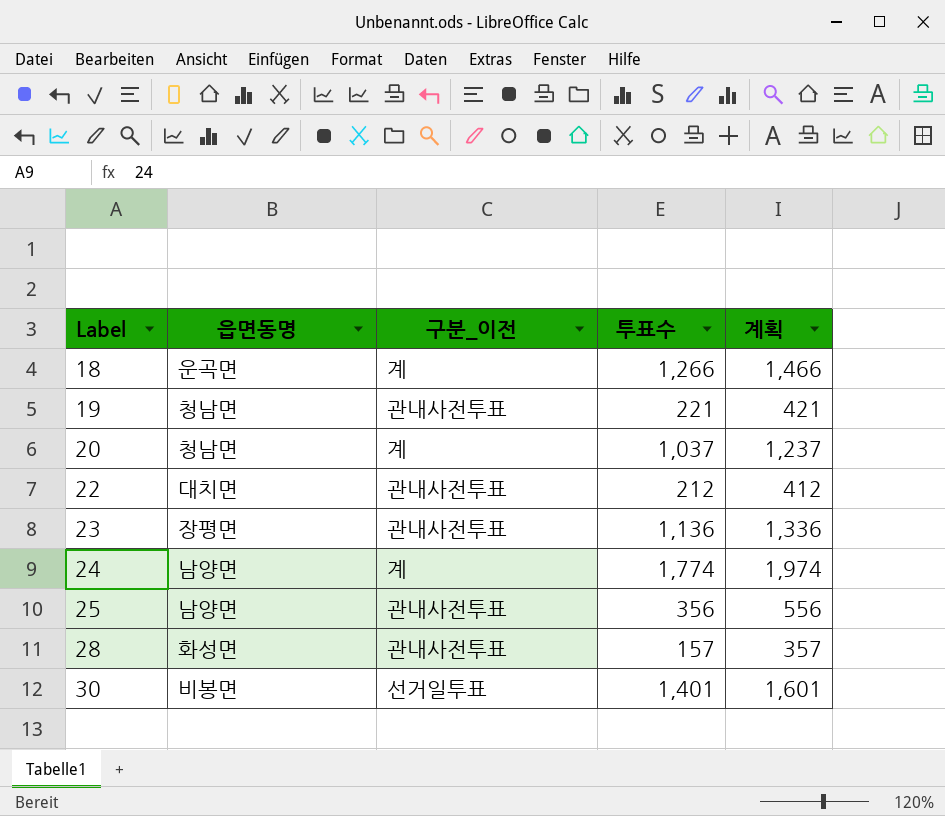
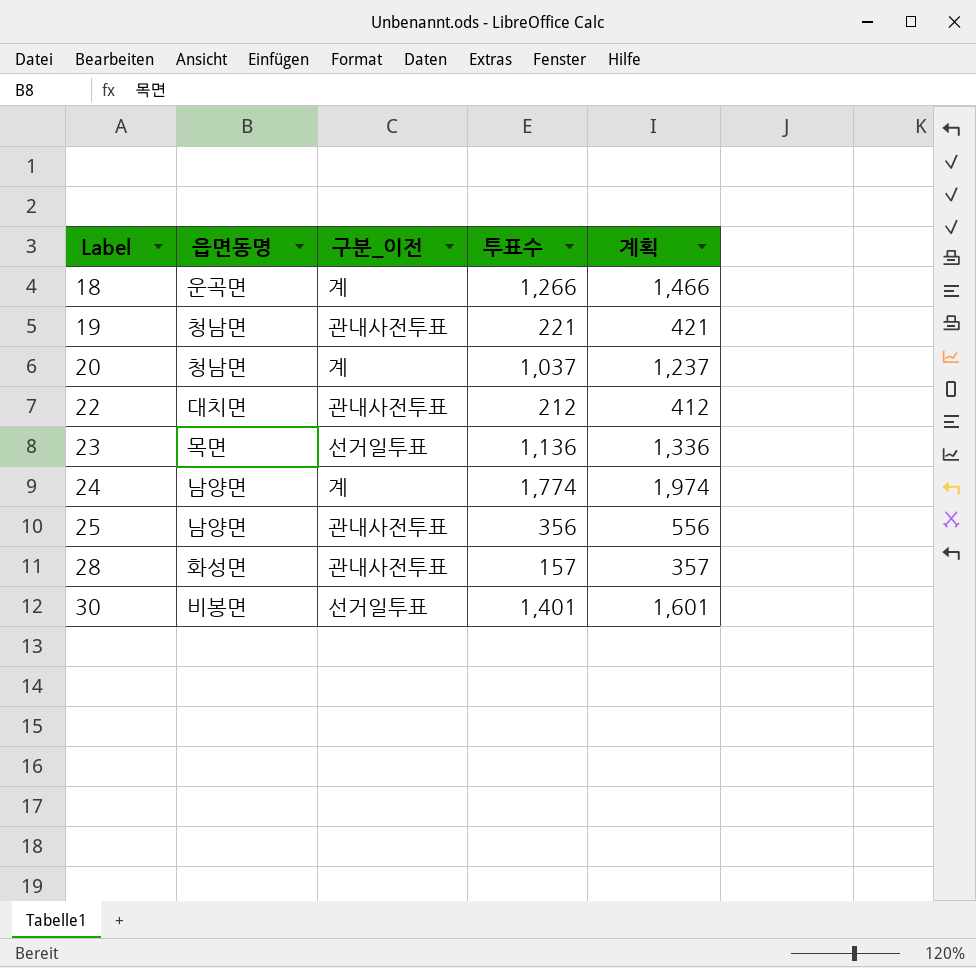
23 | 읍면동명: 장평면 -> 목면
23 | 구분_이전: 관내사전투표 -> 선거일투표

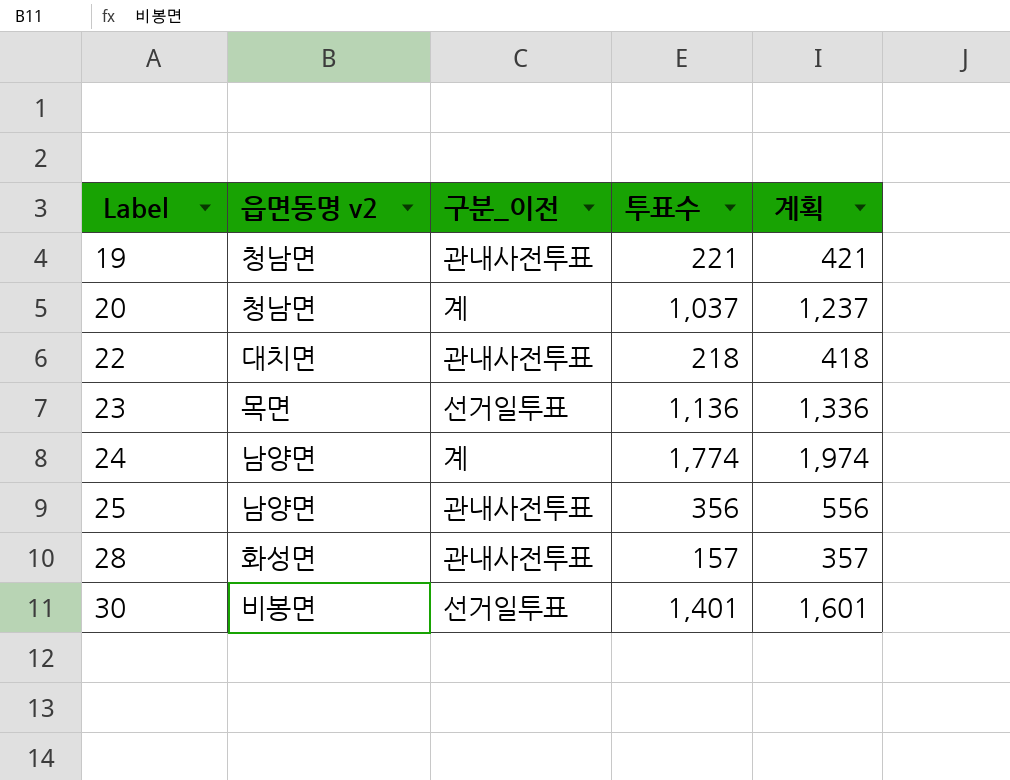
column name: 읍면동명 -> 읍면동명 v2
row 18: 운곡면 | 계 | 1,266 | 1,466 -> none
22 | 투표수: 212 -> 218
22 | 계획: 412 -> 418

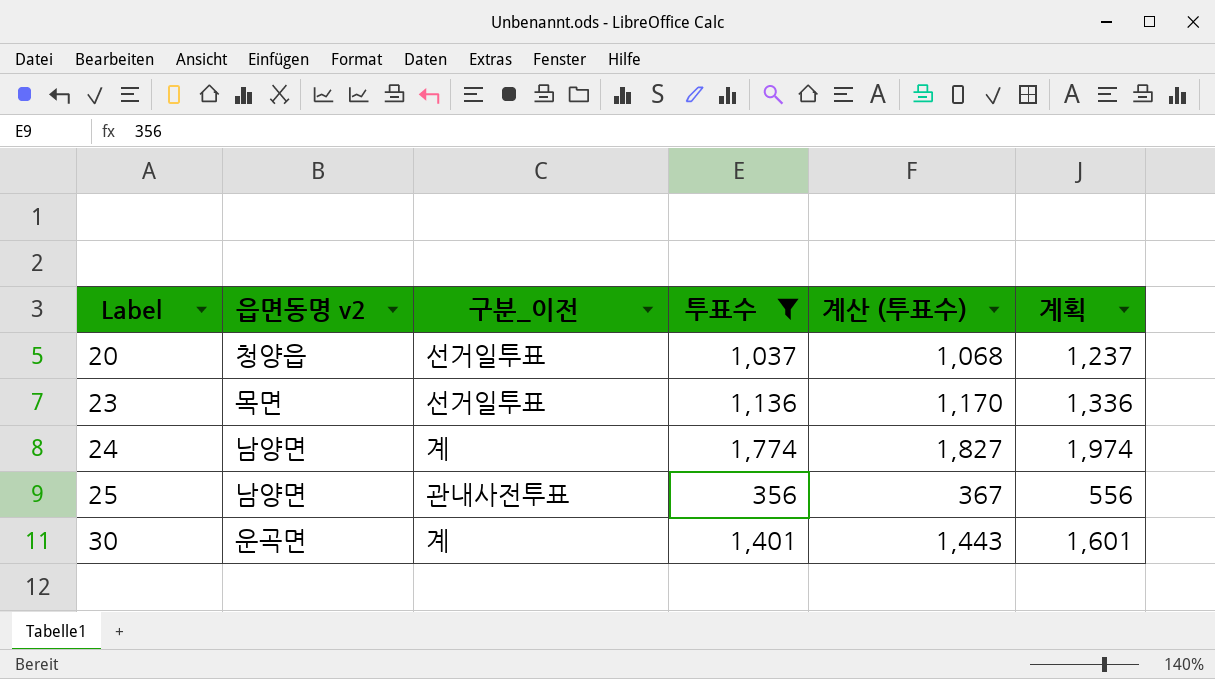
filter: none -> 투표수 >= 356
column 계산 (투표수) | formula: none -> [투표수] * 1.03
20 | 읍면동명 v2: 청남면 -> 청양읍
20 | 구분_이전: 계 -> 선거일투표
30 | 읍면동명 v2: 비봉면 -> 운곡면
30 | 구분_이전: 선거일투표 -> 계

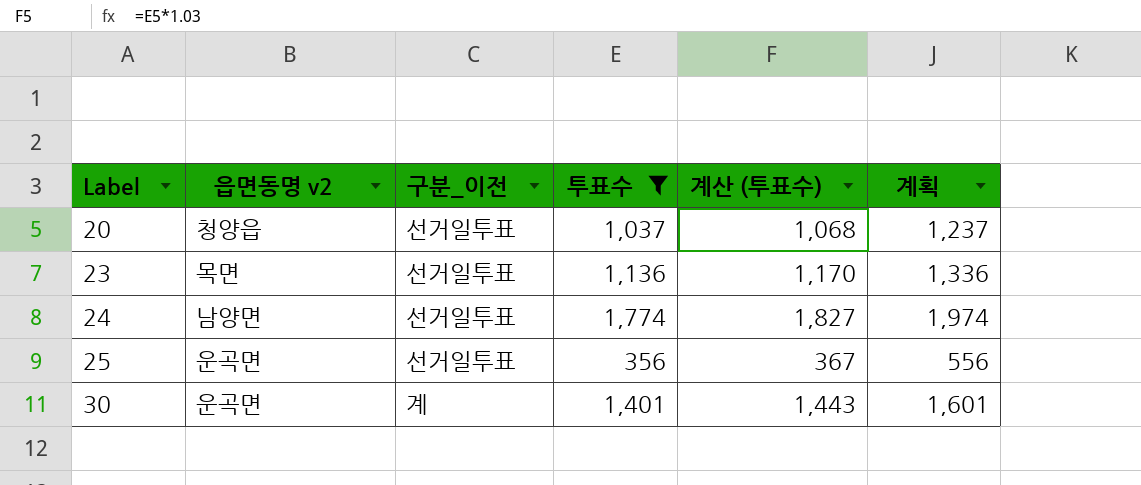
24 | 구분_이전: 계 -> 선거일투표
25 | 읍면동명 v2: 남양면 -> 운곡면
25 | 구분_이전: 관내사전투표 -> 선거일투표

